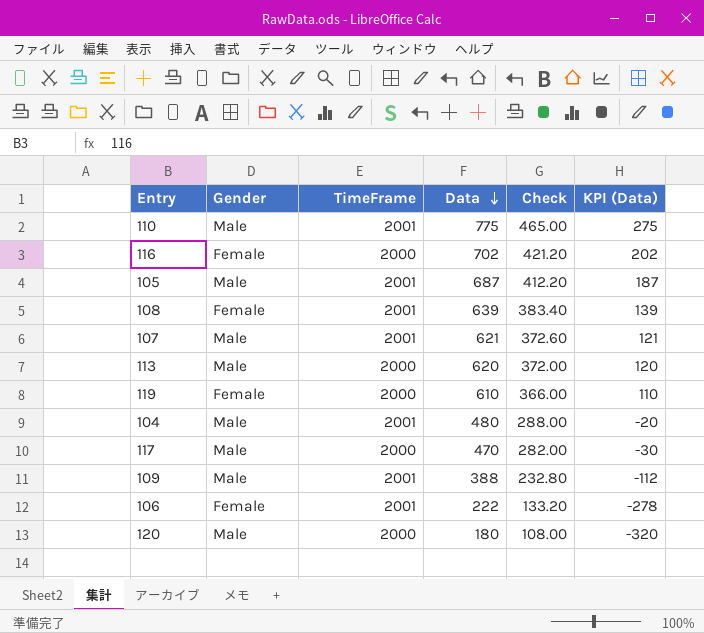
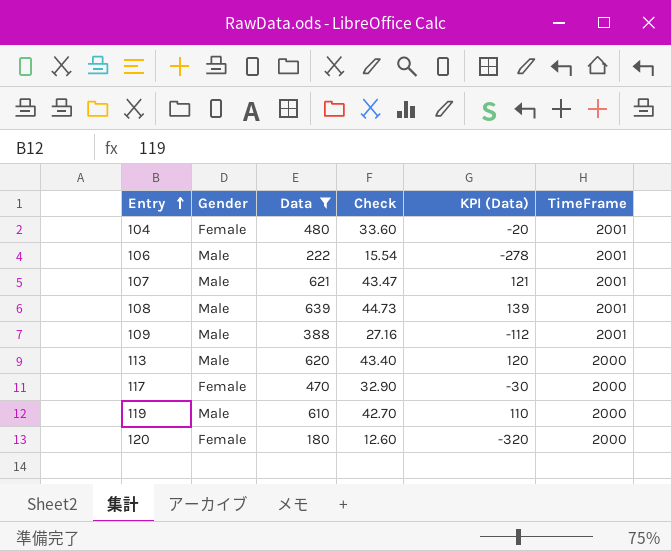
filter: none -> Data <= 639
row order: Data descending -> Entry ascending
column Check | formula: [Data] * 0.6 -> [Data] * 0.07
column TimeFrame | position: 3 -> 6
104 | Gender: Male -> Female
106 | Gender: Female -> Male
108 | Gender: Female -> Male
117 | Gender: Male -> Female
119 | Gender: Female -> Male
120 | Gender: Male -> Female

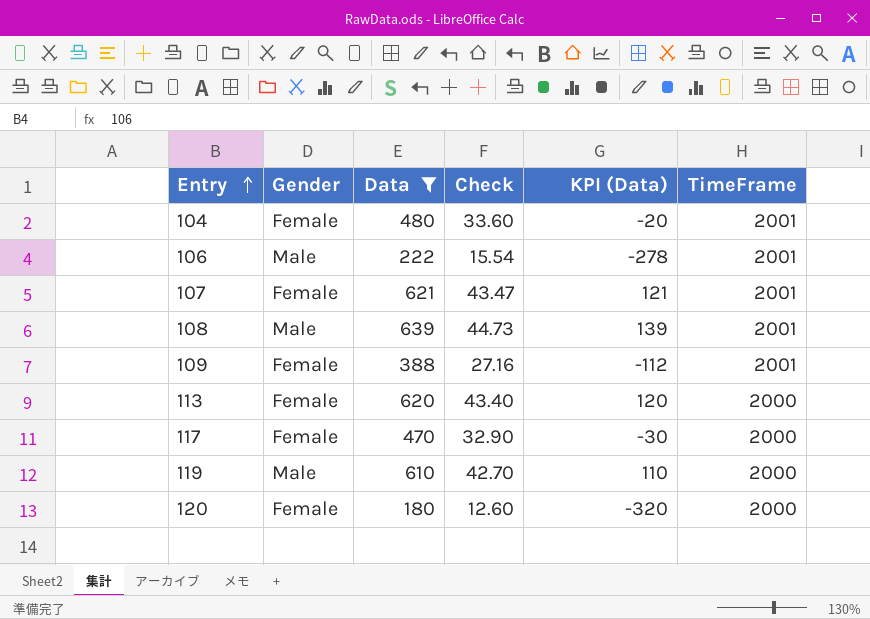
107 | Gender: Male -> Female
109 | Gender: Male -> Female
113 | Gender: Male -> Female

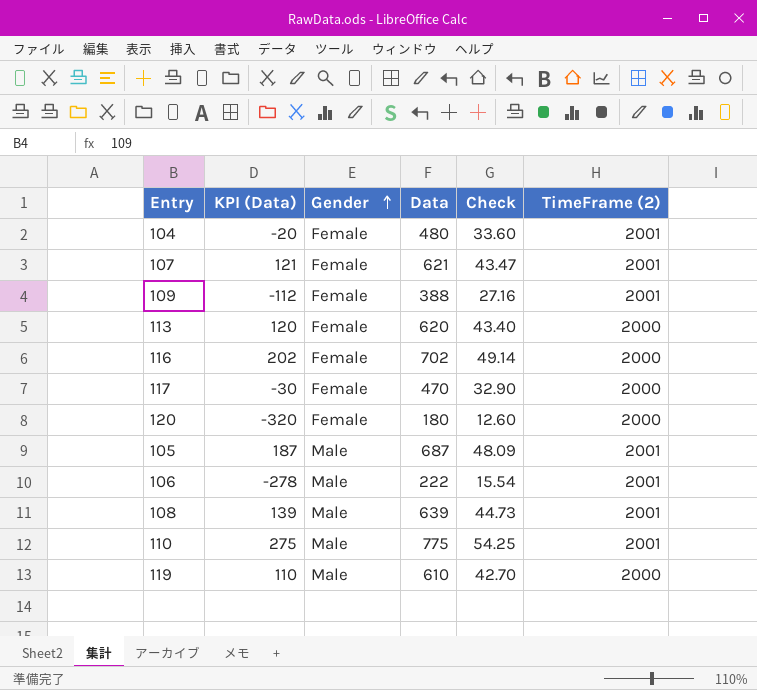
filter: Data <= 639 -> none
row order: Entry ascending -> Gender ascending
column KPI (Data) | position: 5 -> 2
column name: TimeFrame -> TimeFrame (2)

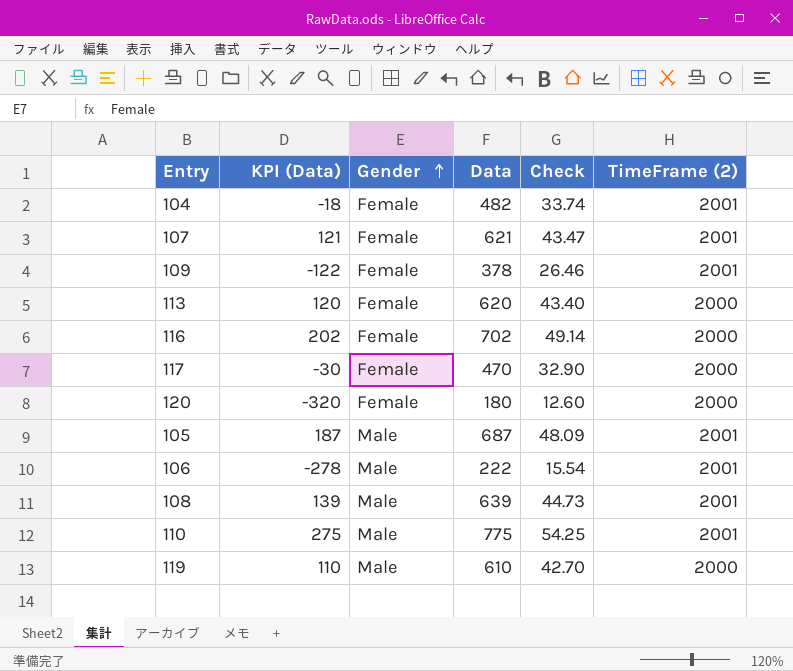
104 | KPI (Data): -20 -> -18
104 | Data: 480 -> 482
104 | Check: 33.60 -> 33.74
109 | KPI (Data): -112 -> -122
109 | Data: 388 -> 378
109 | Check: 27.16 -> 26.46

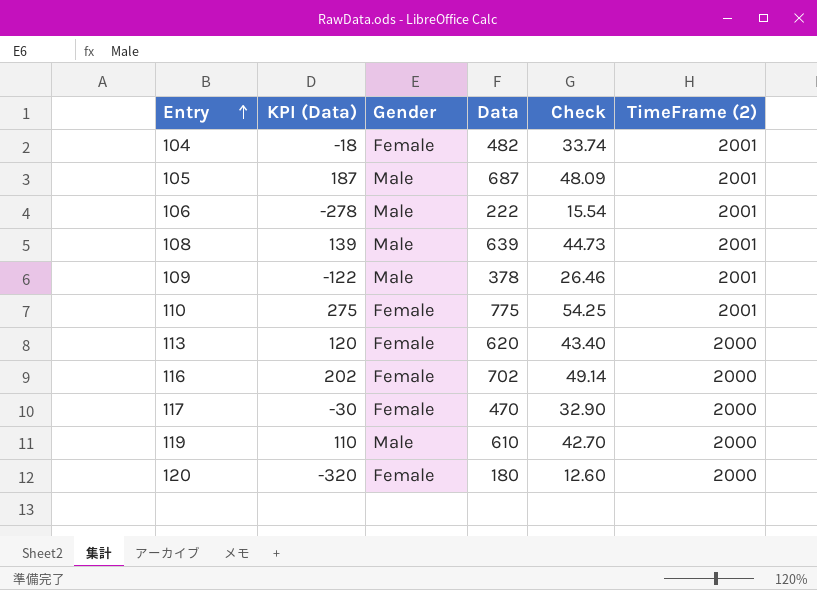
row order: Gender ascending -> Entry ascending
row 107: 121 | Female | 621 | 43.47 | 2001 -> none
109 | Gender: Female -> Male
110 | Gender: Male -> Female

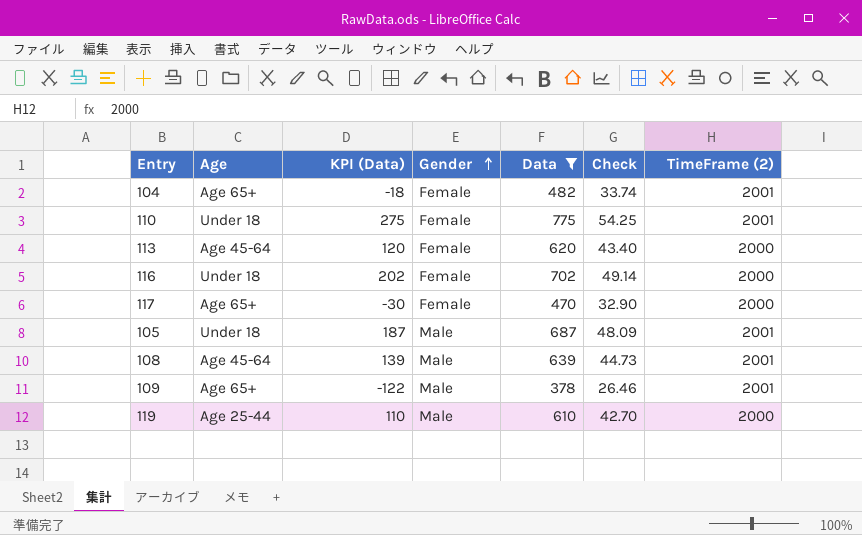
filter: none -> Data >= 378
row order: Entry ascending -> Gender ascending
column Age | position: none -> 2

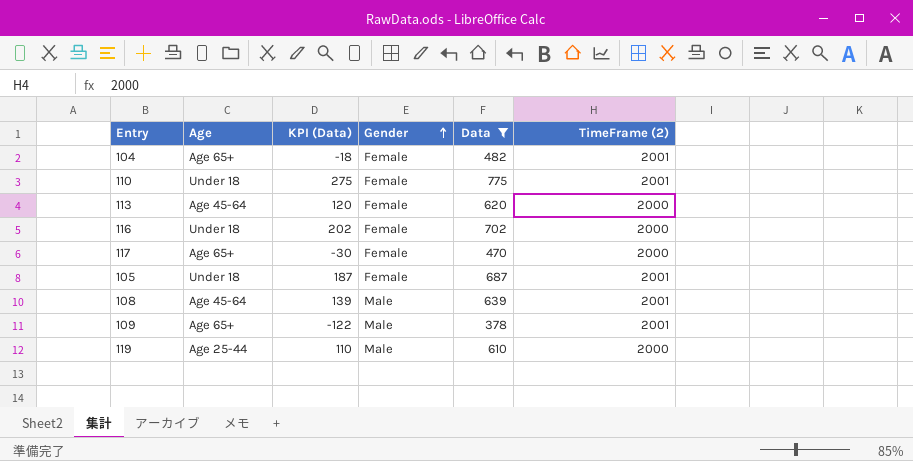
column Check | formula: [Data] * 0.07 -> none
105 | Gender: Male -> Female

